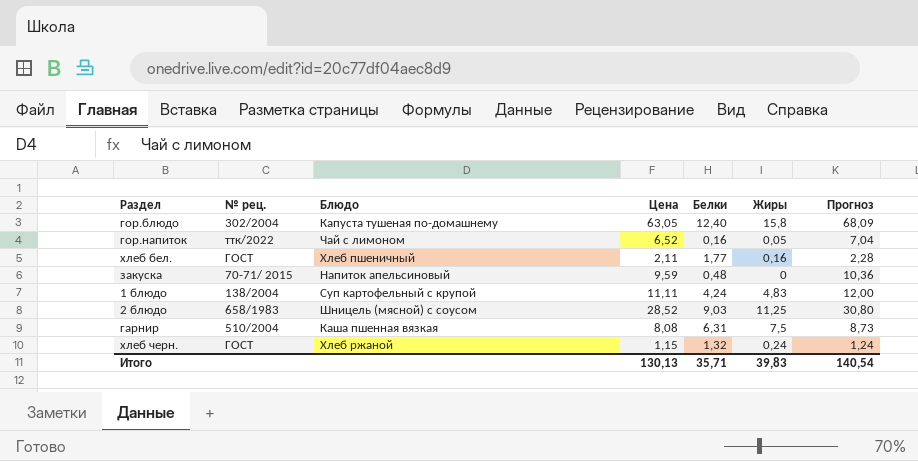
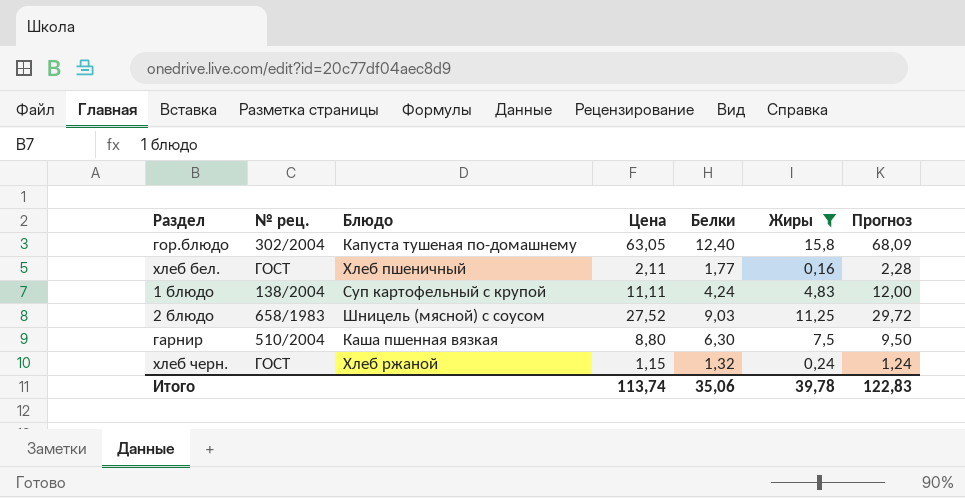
filter: none -> Жиры >= 0,16
2 блюдо | Цена: 28,52 -> 27,52
2 блюдо | Прогноз: 30,80 -> 29,72
гарнир | Цена: 8,08 -> 8,80
гарнир | Белки: 6,31 -> 6,30
гарнир | Прогноз: 8,73 -> 9,50
Итого | Цена: 130,13 -> 113,74
Итого | Белки: 35,71 -> 35,06
Итого | Жиры: 39,83 -> 39,78
Итого | Прогноз: 140,54 -> 122,83

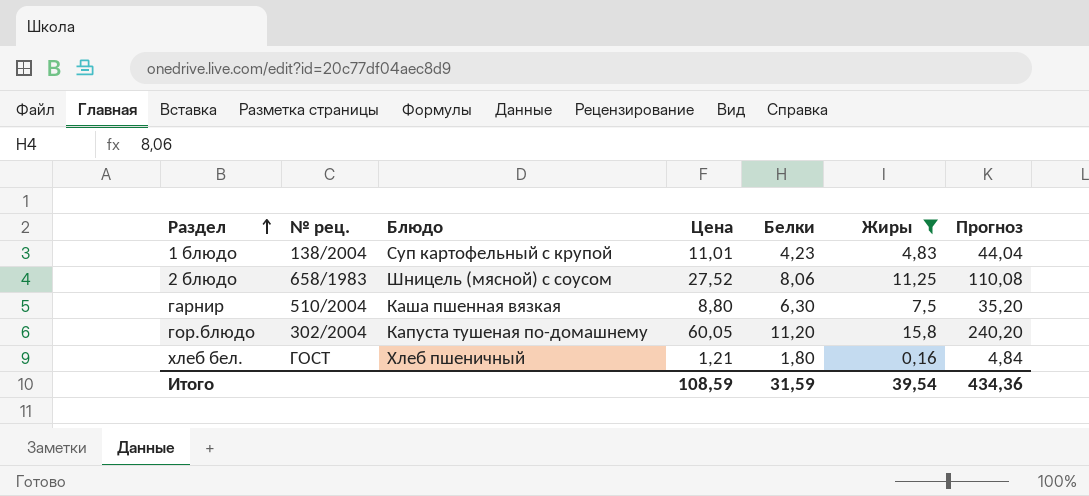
row order: none -> Раздел ascending
column Прогноз | formula: [Цена] * 1,08 -> [Цена] * 4
row хлеб черн.: ГОСТ | Хлеб ржаной | 1,15 | 1,32 | 0,24 | 1,24 -> none
1 блюдо | Цена: 11,11 -> 11,01
1 блюдо | Белки: 4,24 -> 4,23
2 блюдо | Белки: 9,03 -> 8,06
гор.блюдо | Цена: 63,05 -> 60,05
гор.блюдо | Белки: 12,40 -> 11,20
хлеб бел. | Цена: 2,11 -> 1,21
хлеб бел. | Белки: 1,77 -> 1,80
Итого | Цена: 113,74 -> 108,59
Итого | Белки: 35,06 -> 31,59
Итого | Жиры: 39,78 -> 39,54
Итого | Прогноз: 122,83 -> 434,36

